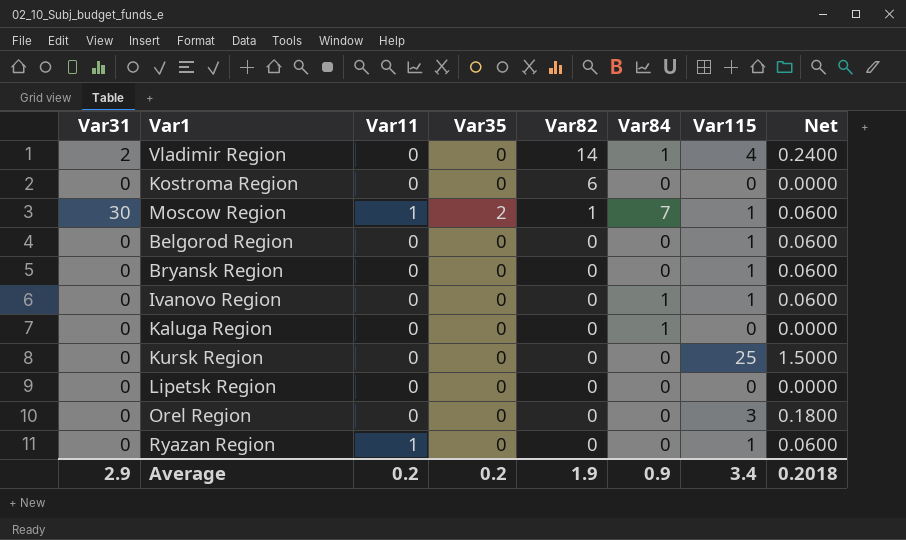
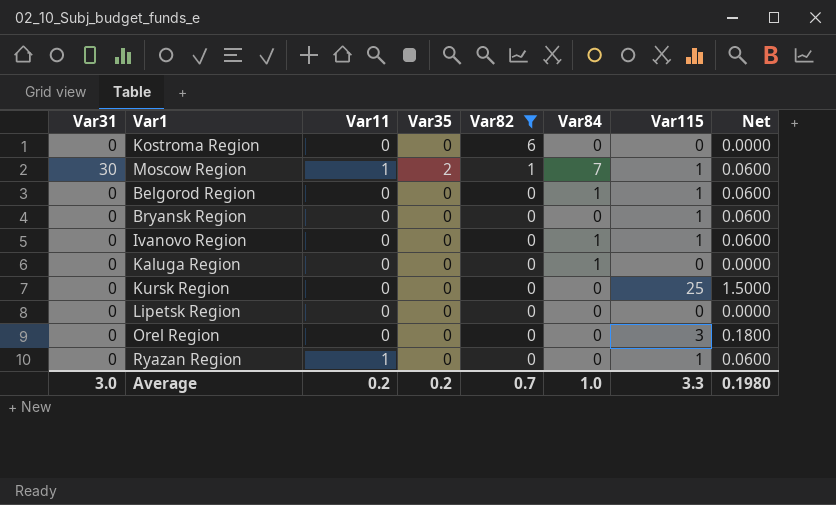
filter: none -> Var82 != 14
Belgorod Region | Var84: 0 -> 1
Average | Var31: 2.9 -> 3.0
Average | Var82: 1.9 -> 0.7
Average | Var84: 0.9 -> 1.0
Average | Var115: 3.4 -> 3.3
Average | Net: 0.2018 -> 0.1980

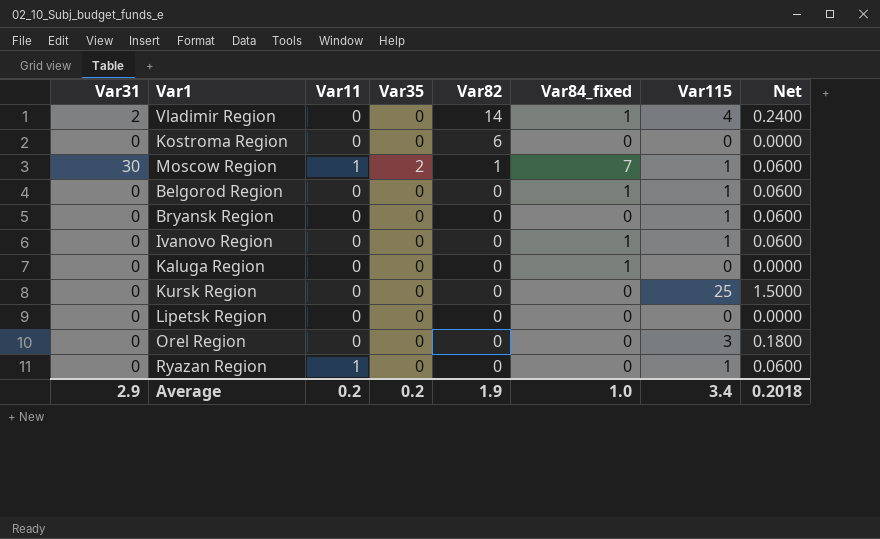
filter: Var82 != 14 -> none
column name: Var84 -> Var84_fixed
Average | Var31: 3.0 -> 2.9
Average | Var82: 0.7 -> 1.9
Average | Var115: 3.3 -> 3.4
Average | Net: 0.1980 -> 0.2018

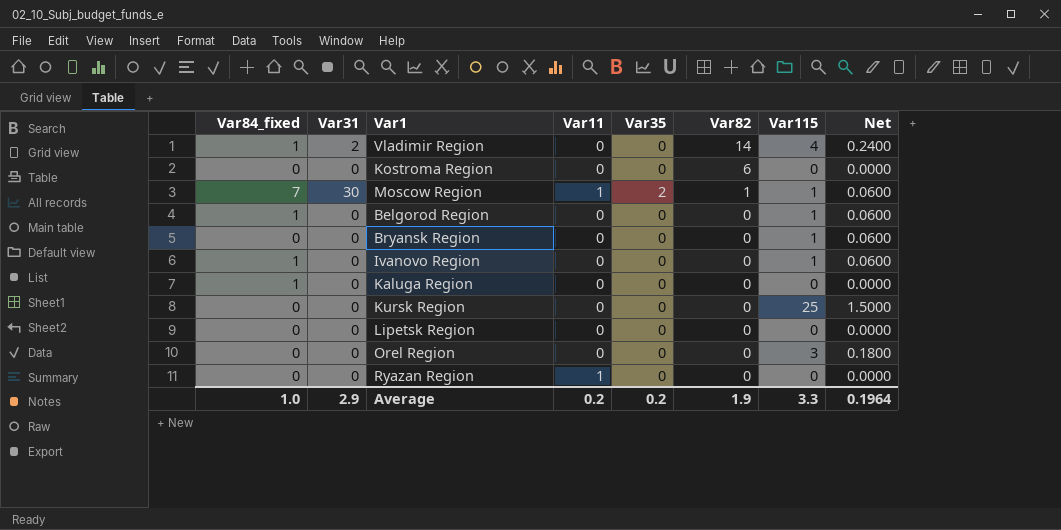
column Var84_fixed | position: 6 -> 1
Ryazan Region | Var115: 1 -> 0
Ryazan Region | Net: 0.0600 -> 0.0000
Average | Var115: 3.4 -> 3.3
Average | Net: 0.2018 -> 0.1964

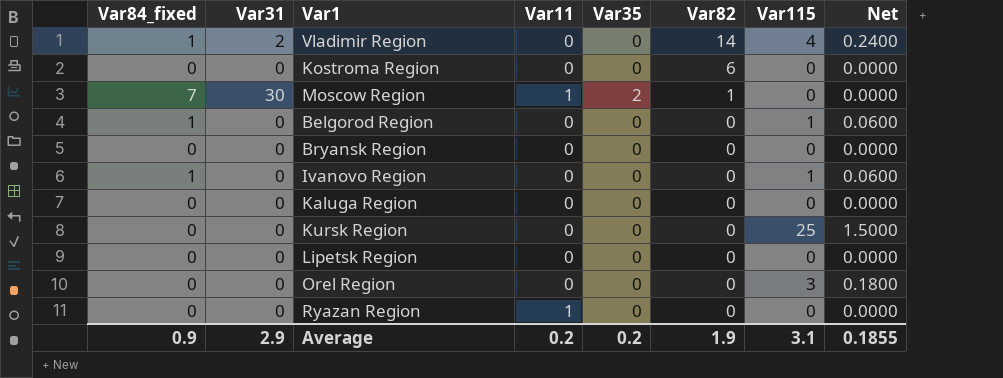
Moscow Region | Var115: 1 -> 0
Moscow Region | Net: 0.0600 -> 0.0000
Bryansk Region | Var115: 1 -> 0
Bryansk Region | Net: 0.0600 -> 0.0000
Kaluga Region | Var84_fixed: 1 -> 0
Average | Var84_fixed: 1.0 -> 0.9
Average | Var115: 3.3 -> 3.1
Average | Net: 0.1964 -> 0.1855

